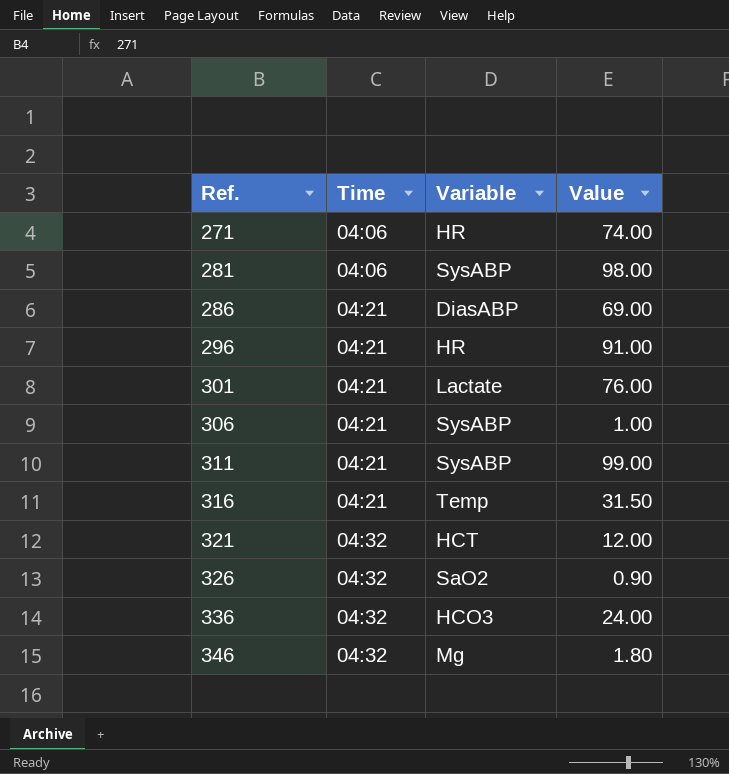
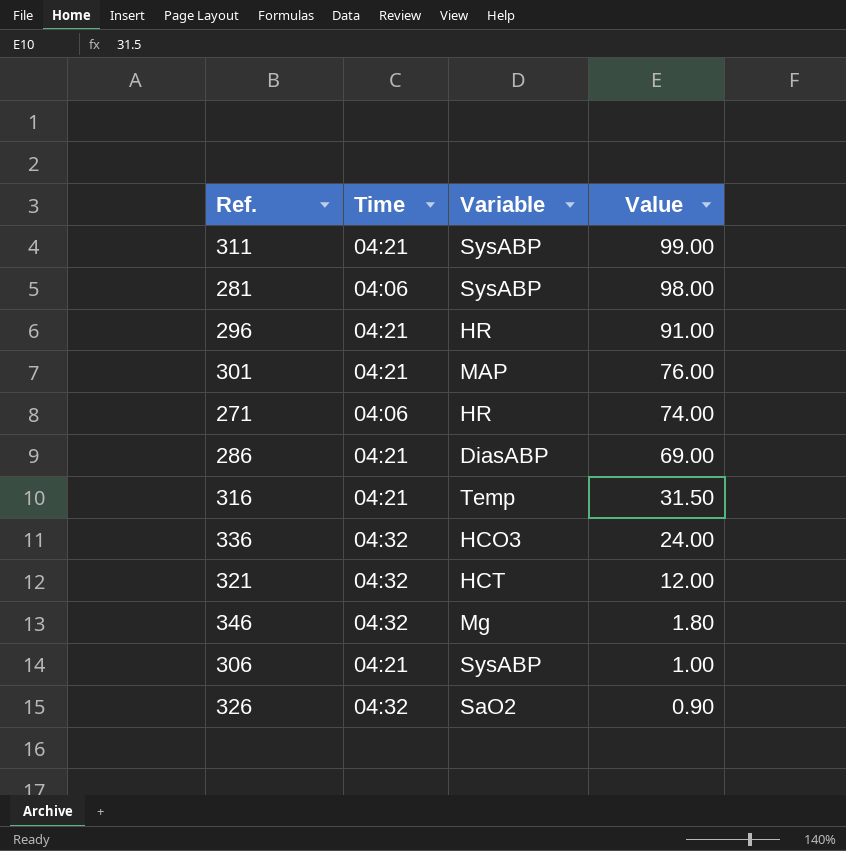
row order: Ref. ascending -> Value descending
301 | Variable: Lactate -> MAP

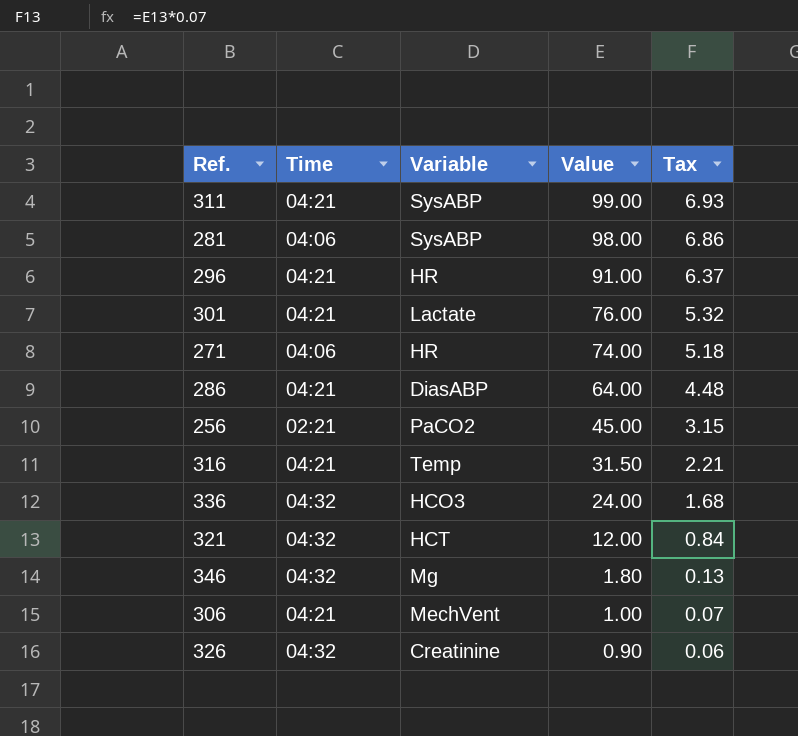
column Tax | formula: none -> [Value] * 0.07
301 | Variable: MAP -> Lactate
286 | Value: 69.00 -> 64.00
row 256: none -> 02:21 | PaCO2 | 45.00 | 3.15
306 | Variable: SysABP -> MechVent
326 | Variable: SaO2 -> Creatinine

